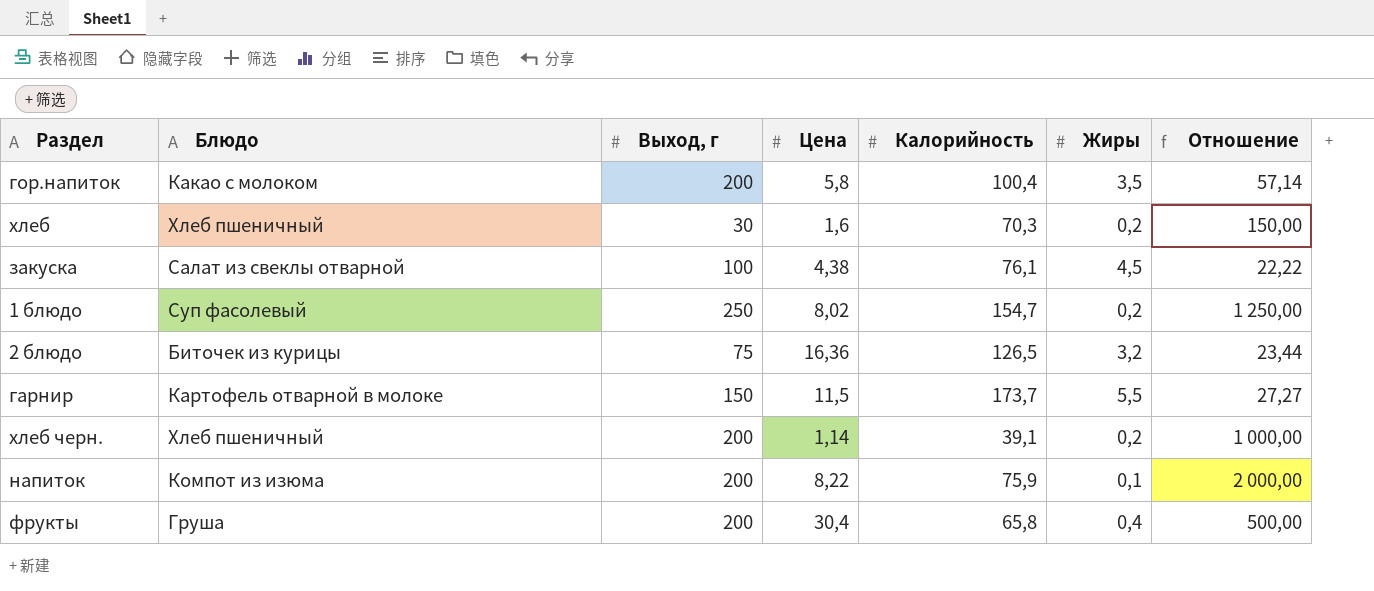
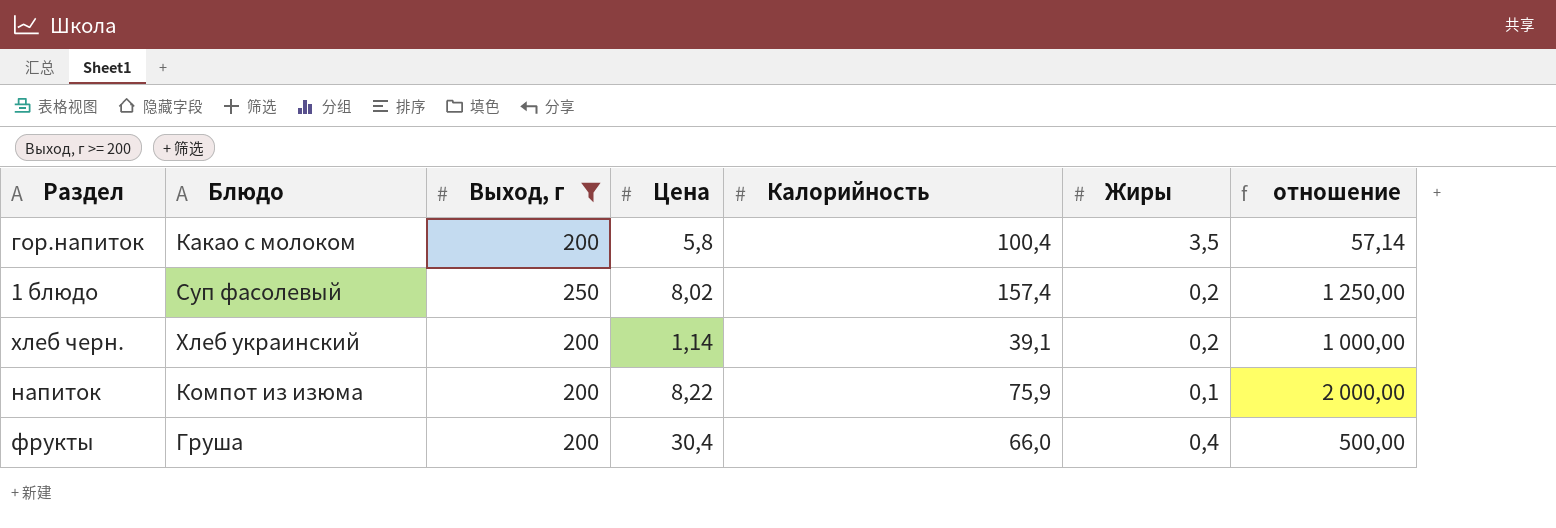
filter: none -> Выход, г >= 200
column name: Отношение -> отношение
1 блюдо | Калорийность: 154,7 -> 157,4
хлеб черн. | Блюдо: Хлеб пшеничный -> Хлеб украинский
фрукты | Калорийность: 65,8 -> 66,0

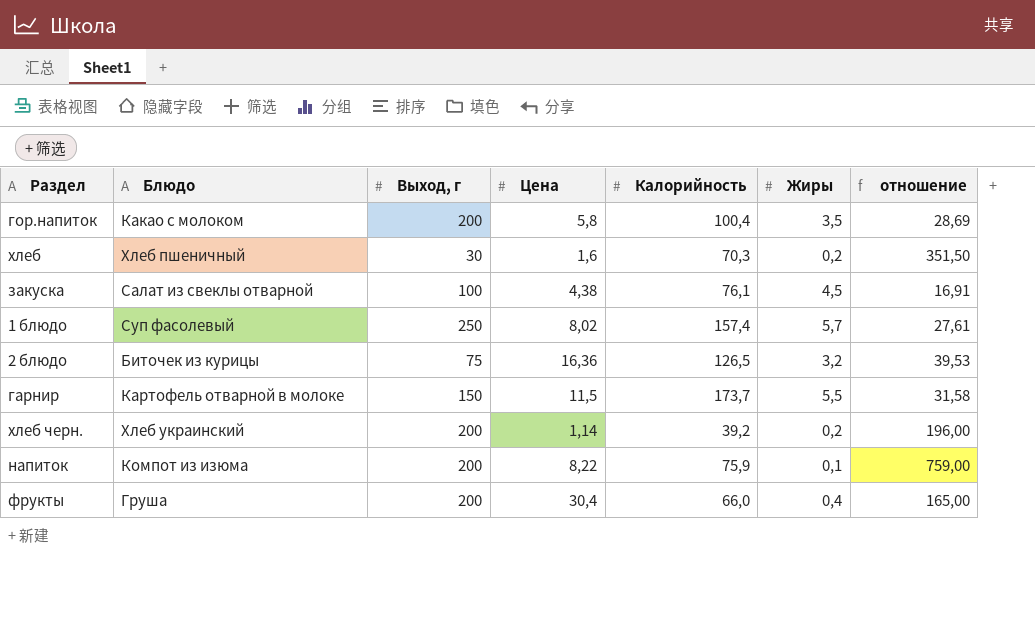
filter: Выход, г >= 200 -> none
column отношение | formula: [Выход, г] / [Жиры] -> [Калорийность] / [Жиры]
1 блюдо | Жиры: 0,2 -> 5,7
хлеб черн. | Калорийность: 39,1 -> 39,2

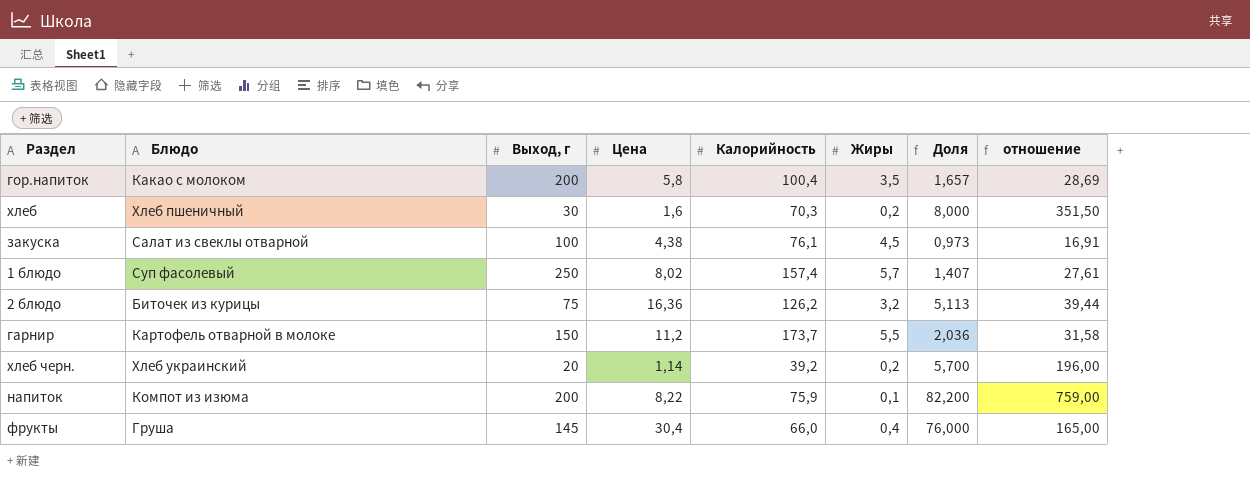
column Доля | formula: none -> [Цена] / [Жиры]
2 блюдо | Калорийность: 126,5 -> 126,2
2 блюдо | отношение: 39,53 -> 39,44
гарнир | Цена: 11,5 -> 11,2
хлеб черн. | Выход, г: 200 -> 20
фрукты | Выход, г: 200 -> 145

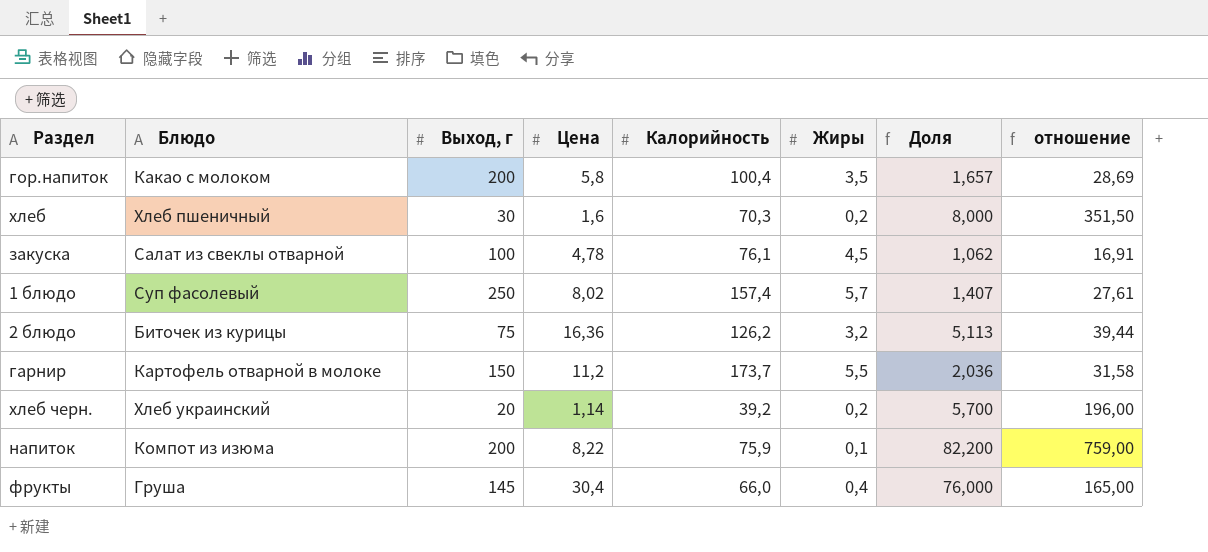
закуска | Цена: 4,38 -> 4,78
закуска | Доля: 0,973 -> 1,062

